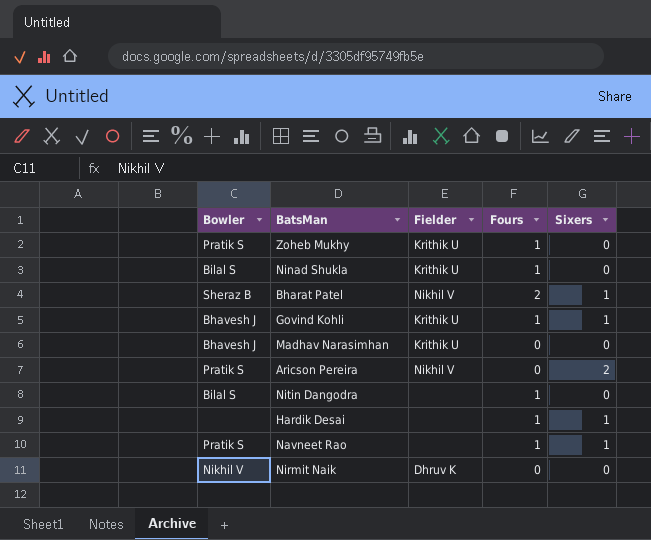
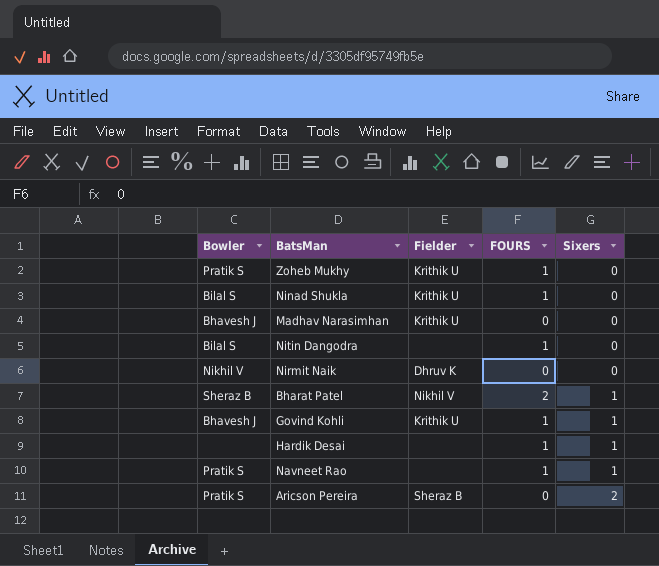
row order: none -> Sixers ascending
column name: Fours -> FOURS
Aricson Pereira | Fielder: Nikhil V -> Sheraz B

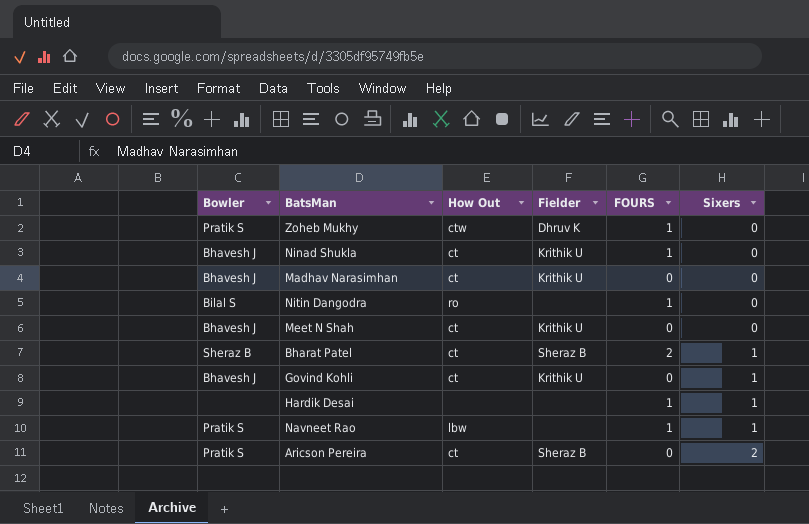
column How Out | position: none -> 3
row Nirmit Naik: Nikhil V | Dhruv K | 0 | 0 -> none
Zoheb Mukhy | Fielder: Krithik U -> Dhruv K
Ninad Shukla | Bowler: Bilal S -> Bhavesh J
row Meet N Shah: none -> Bhavesh J | ct | Krithik U | 0 | 0
Bharat Patel | Fielder: Nikhil V -> Sheraz B
Govind Kohli | FOURS: 1 -> 0

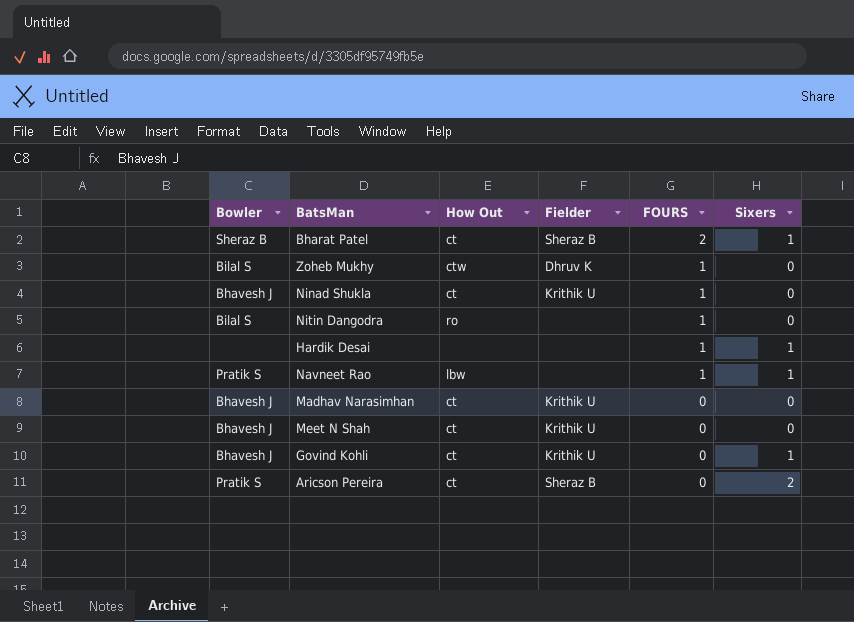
row order: Sixers ascending -> FOURS descending
Zoheb Mukhy | Bowler: Pratik S -> Bilal S

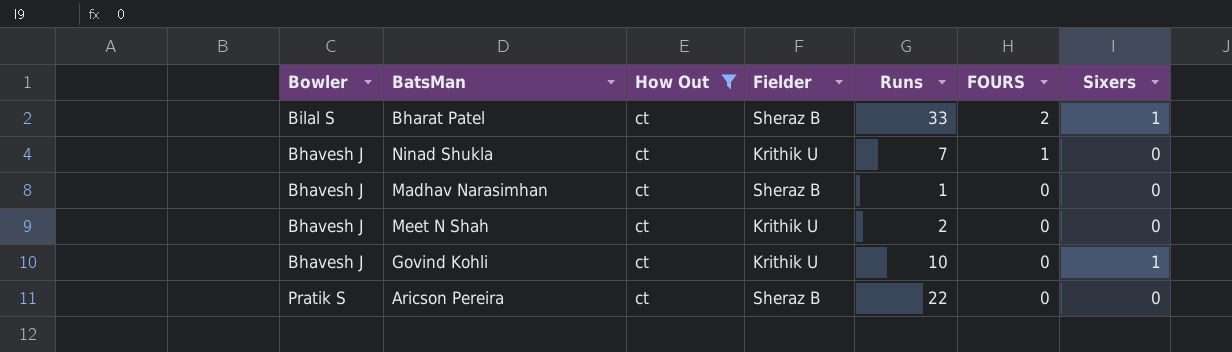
filter: none -> How Out = ct
column Runs | position: none -> 5
Bharat Patel | Bowler: Sheraz B -> Bilal S
Madhav Narasimhan | Fielder: Krithik U -> Sheraz B
Aricson Pereira | Sixers: 2 -> 0

